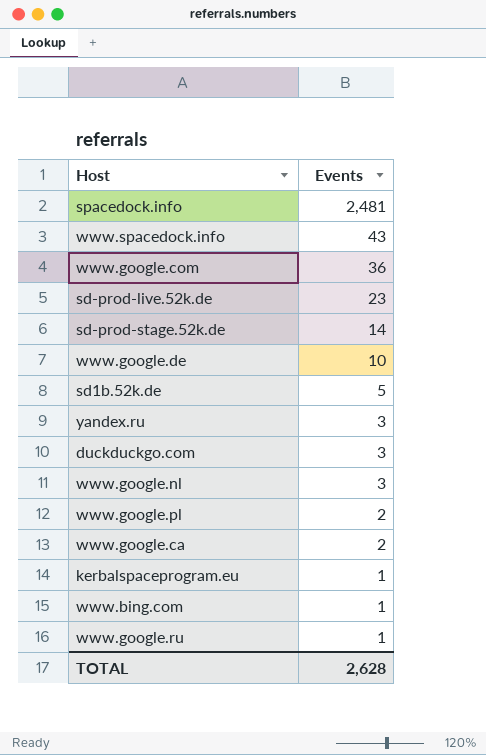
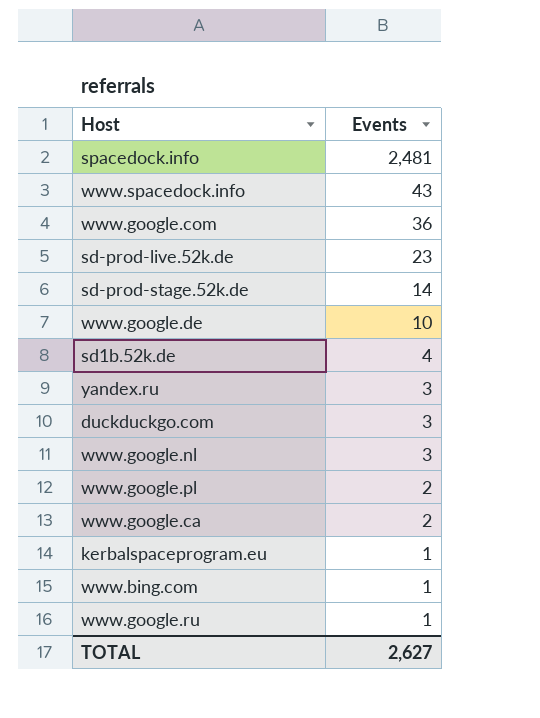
sd1b.52k.de | Events: 5 -> 4
TOTAL | Events: 2,628 -> 2,627

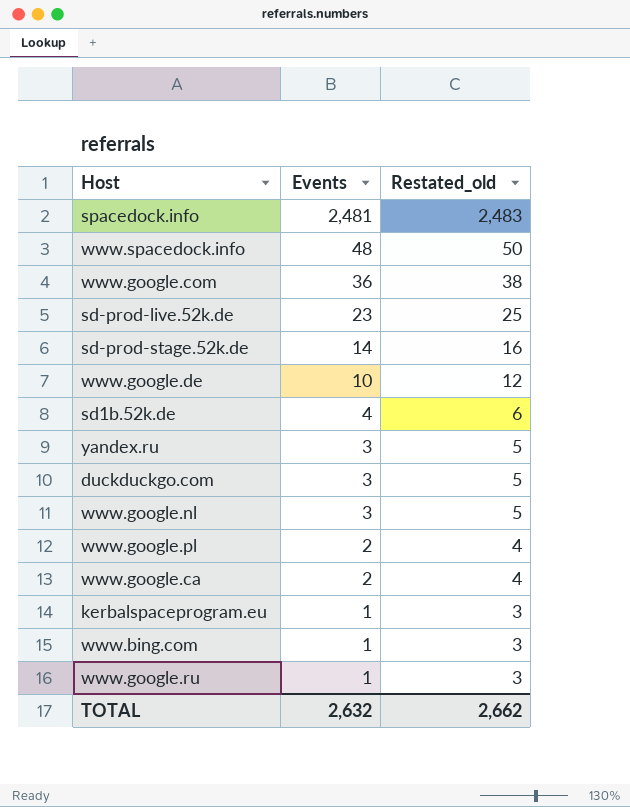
column Restated_old | formula: none -> [Events] + 2
www.spacedock.info | Events: 43 -> 48
TOTAL | Events: 2,627 -> 2,632

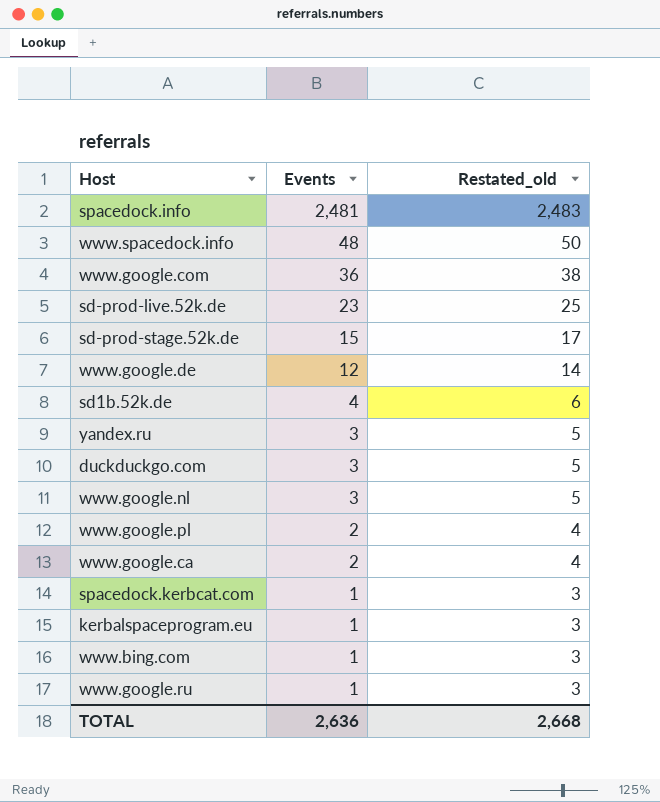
sd-prod-stage.52k.de | Events: 14 -> 15
sd-prod-stage.52k.de | Restated_old: 16 -> 17
www.google.de | Events: 10 -> 12
www.google.de | Restated_old: 12 -> 14
row spacedock.kerbcat.com: none -> 1 | 3
TOTAL | Events: 2,632 -> 2,636
TOTAL | Restated_old: 2,662 -> 2,668

